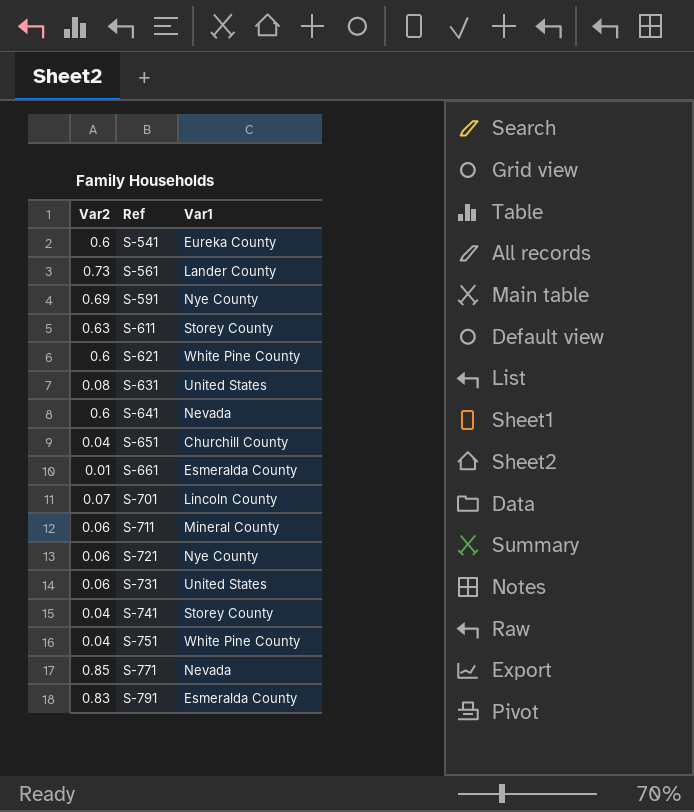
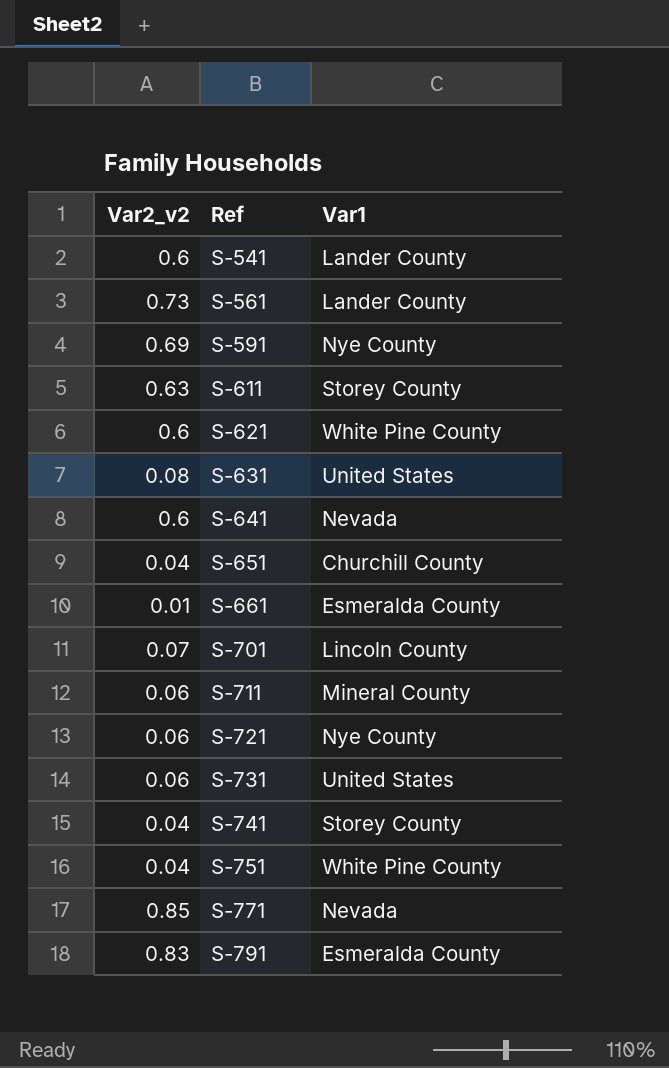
column name: Var2 -> Var2_v2
S-541 | Var1: Eureka County -> Lander County

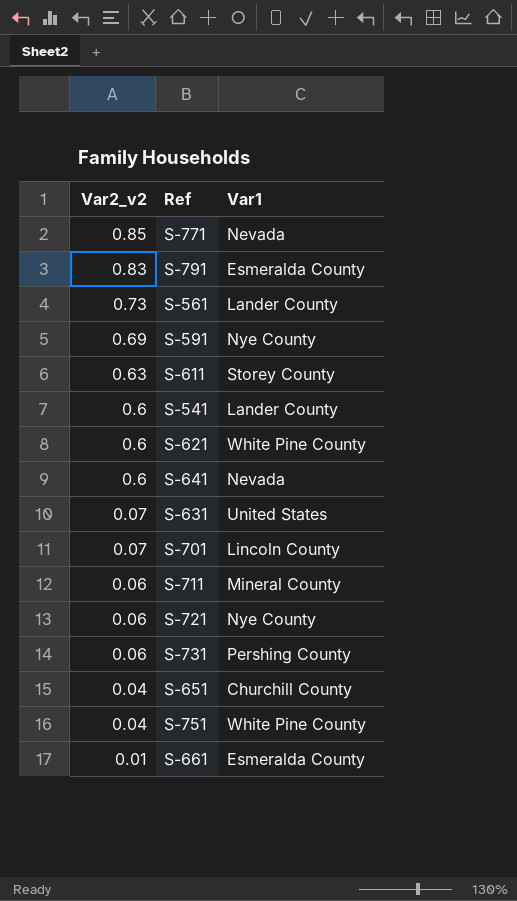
row order: Ref ascending -> Var2_v2 descending
row S-741: 0.04 | Storey County -> none
S-631 | Var2_v2: 0.08 -> 0.07
S-731 | Var1: United States -> Pershing County

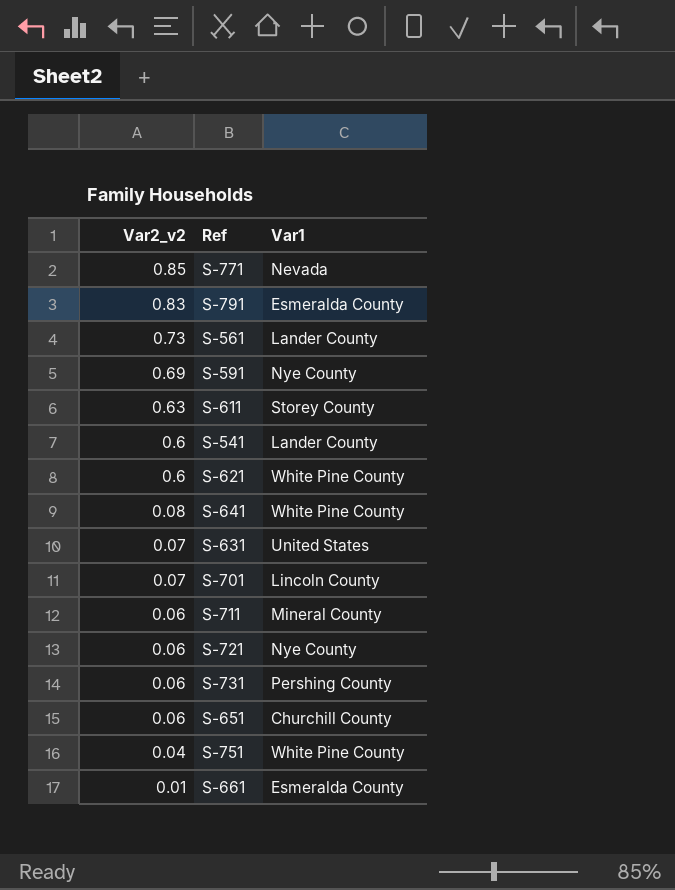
S-641 | Var2_v2: 0.6 -> 0.08
S-641 | Var1: Nevada -> White Pine County
S-651 | Var2_v2: 0.04 -> 0.06

